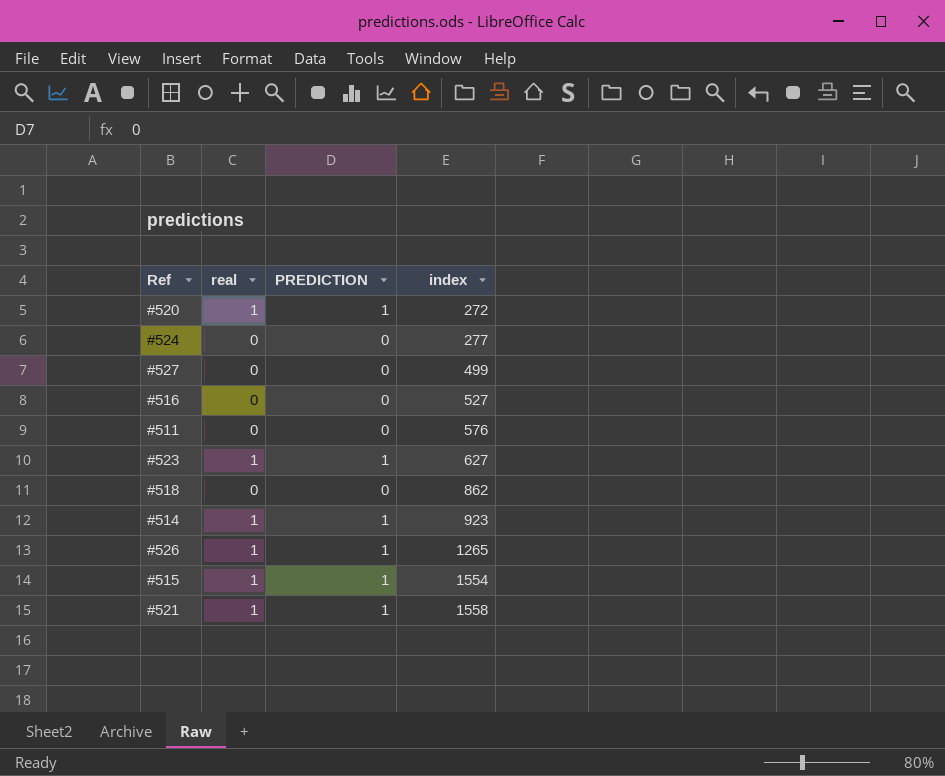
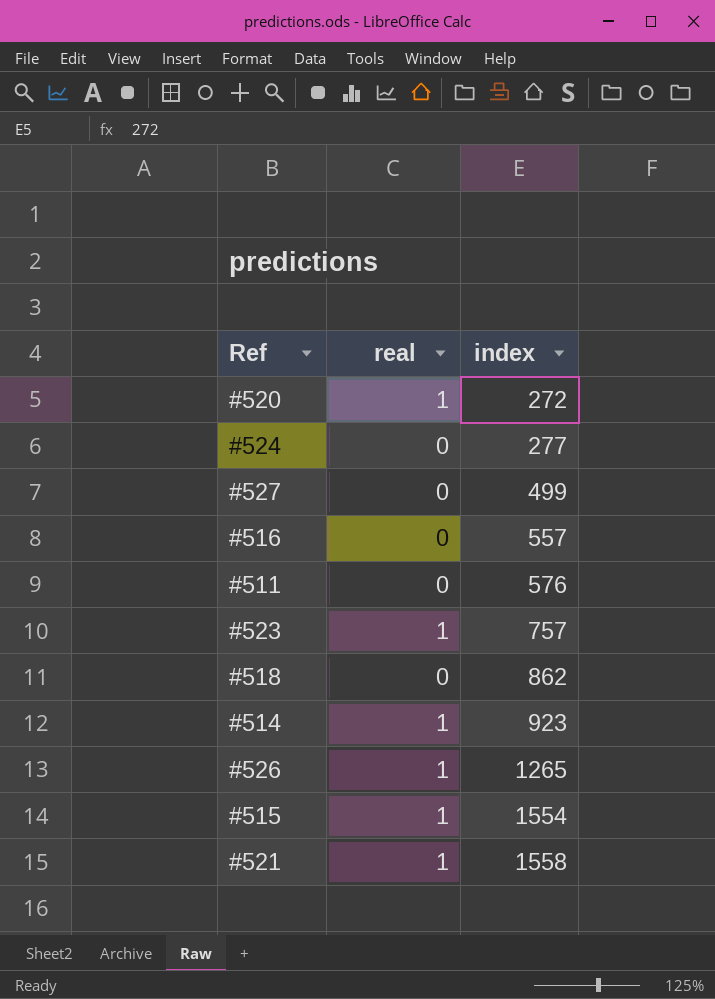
column PREDICTION | position: 3 -> none
#516 | index: 527 -> 557
#523 | index: 627 -> 757

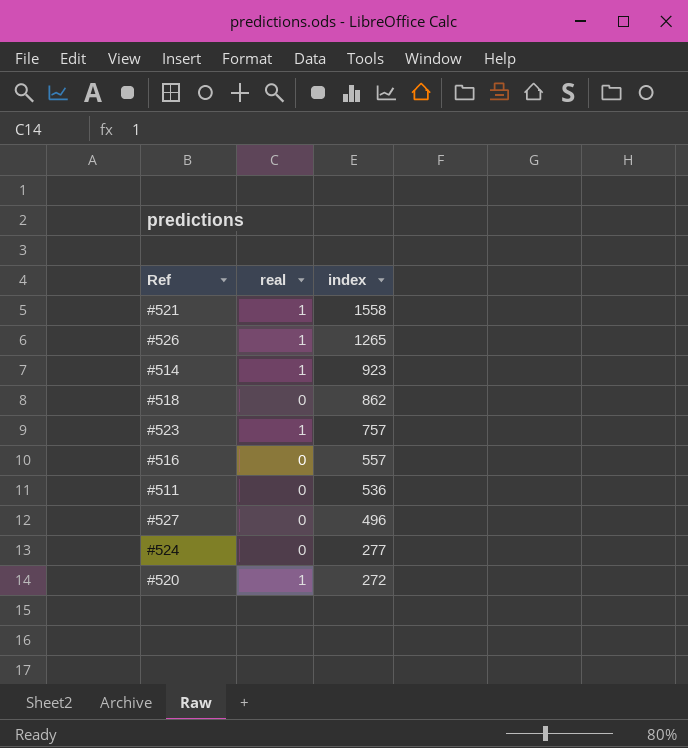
row order: index ascending -> index descending
row #515: 1 | 1554 -> none
#511 | index: 576 -> 536
#527 | index: 499 -> 496

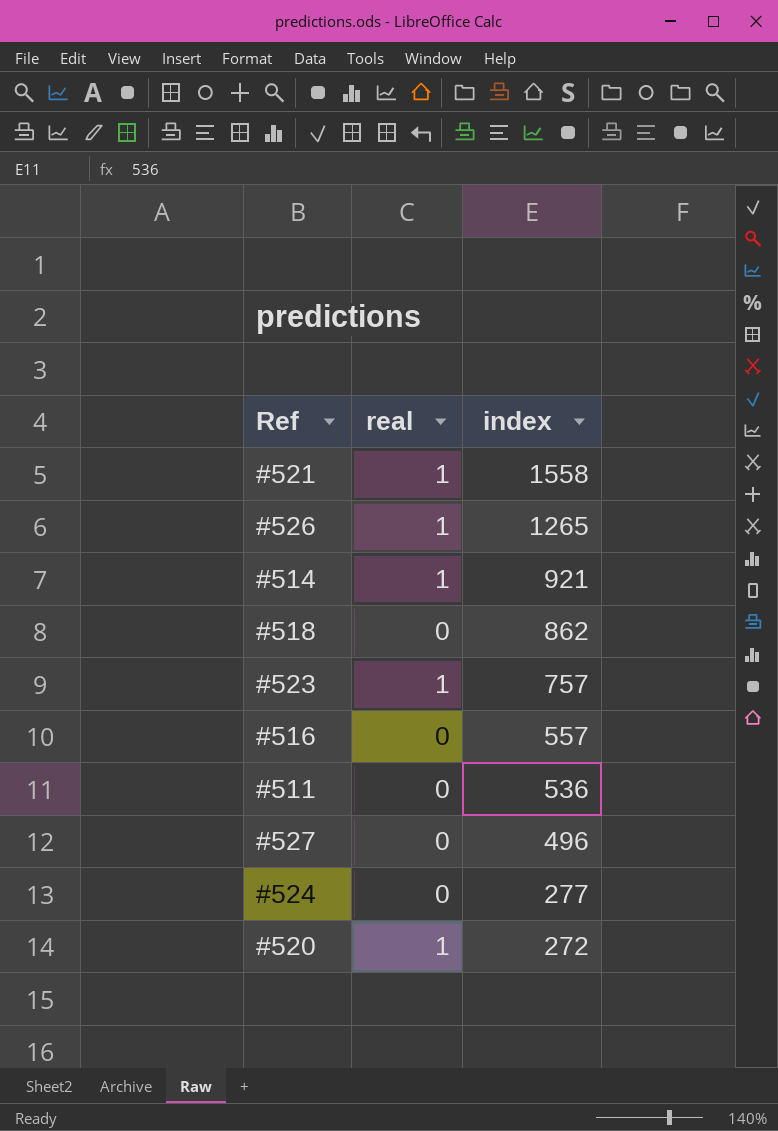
#514 | index: 923 -> 921

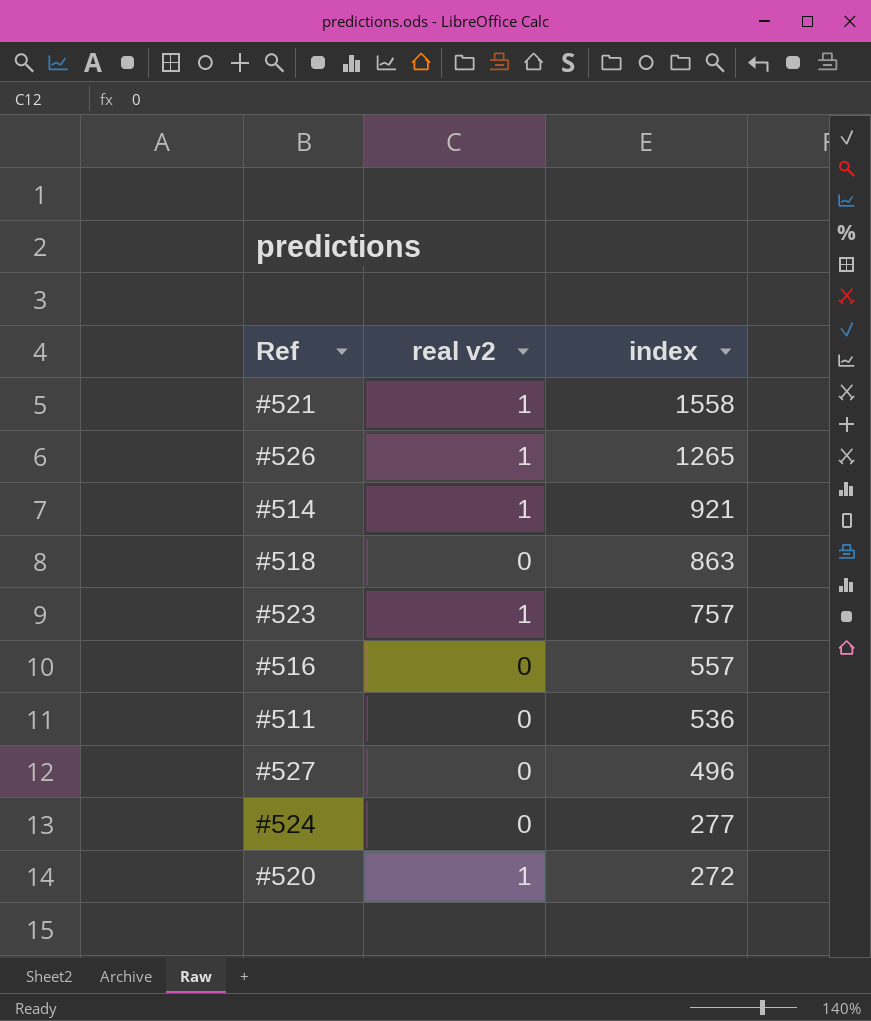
column name: real -> real v2
#518 | index: 862 -> 863

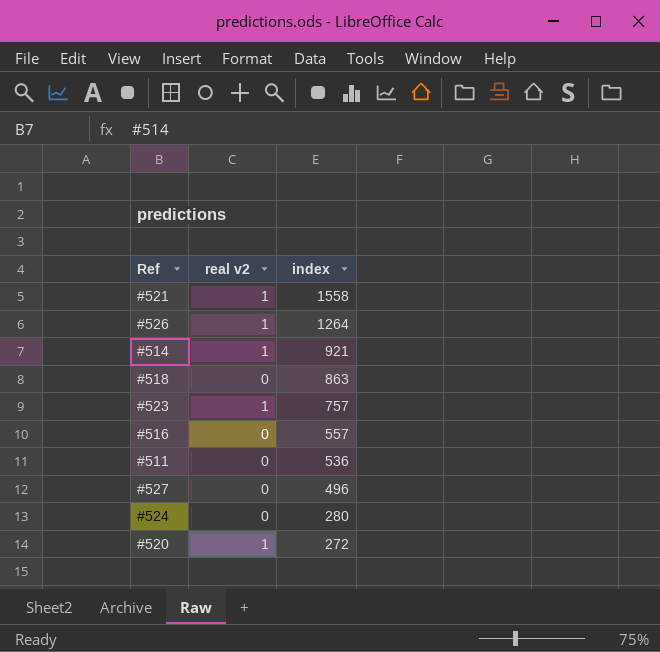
#526 | index: 1265 -> 1264
#524 | index: 277 -> 280

